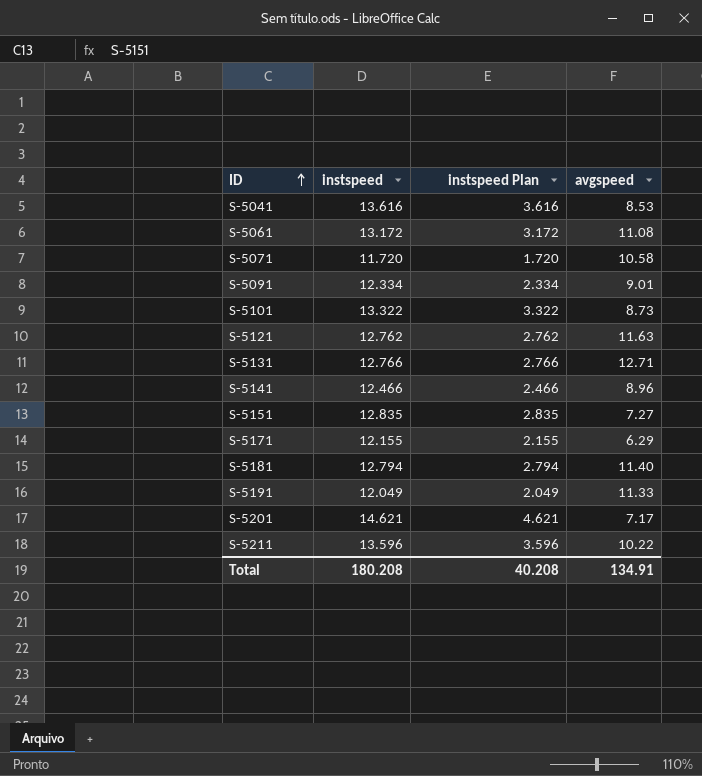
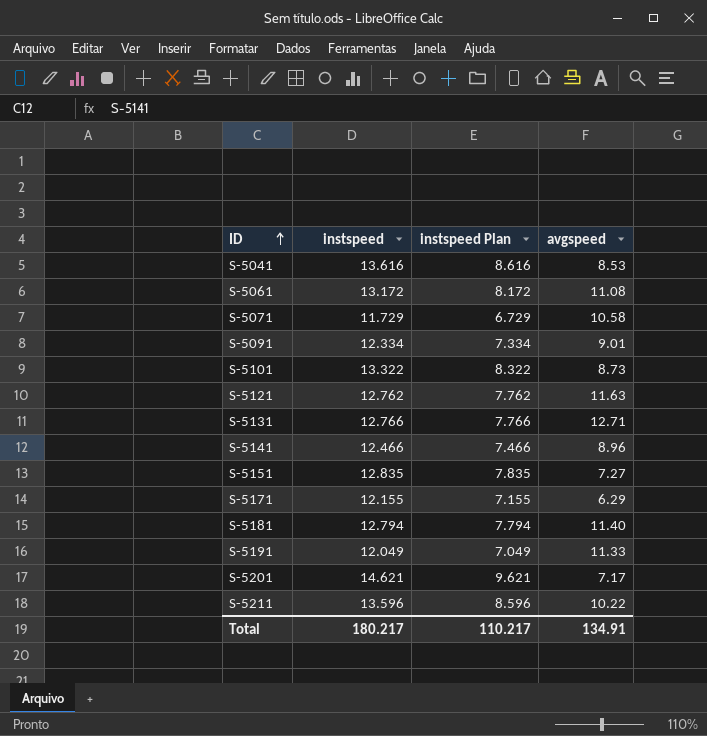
column instspeed Plan | formula: [instspeed] - 10 -> [instspeed] - 5
S-5071 | instspeed: 11.720 -> 11.729
Total | instspeed: 180.208 -> 180.217
Total | instspeed Plan: 40.208 -> 110.217

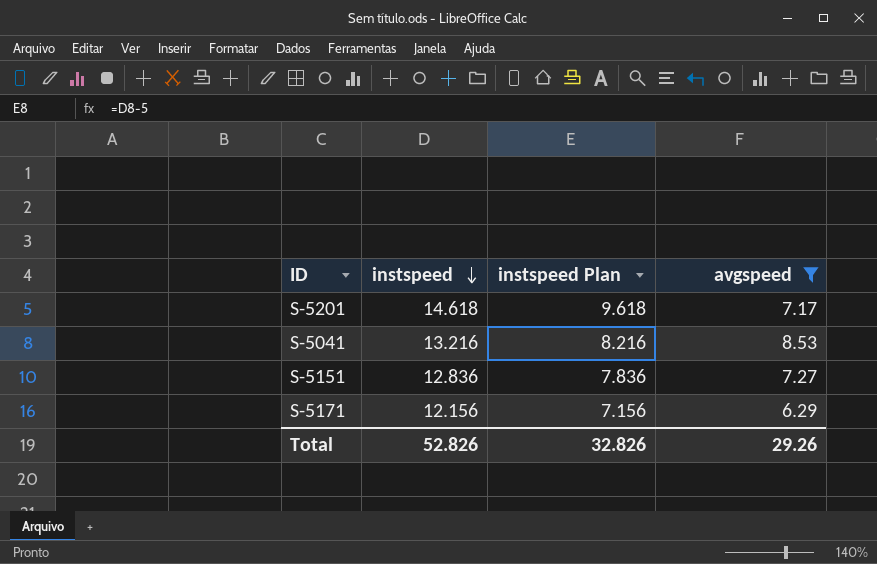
filter: none -> avgspeed <= 8.53
row order: ID ascending -> instspeed descending
S-5201 | instspeed: 14.621 -> 14.618
S-5201 | instspeed Plan: 9.621 -> 9.618
S-5041 | instspeed: 13.616 -> 13.216
S-5041 | instspeed Plan: 8.616 -> 8.216
S-5151 | instspeed: 12.835 -> 12.836
S-5151 | instspeed Plan: 7.835 -> 7.836
S-5171 | instspeed: 12.155 -> 12.156
S-5171 | instspeed Plan: 7.155 -> 7.156
Total | instspeed: 180.217 -> 52.826
Total | instspeed Plan: 110.217 -> 32.826
Total | avgspeed: 134.91 -> 29.26

